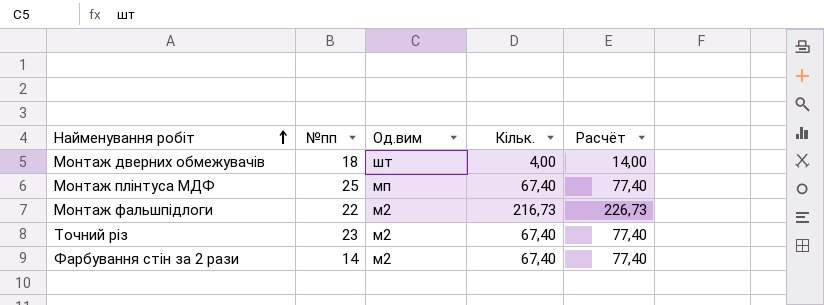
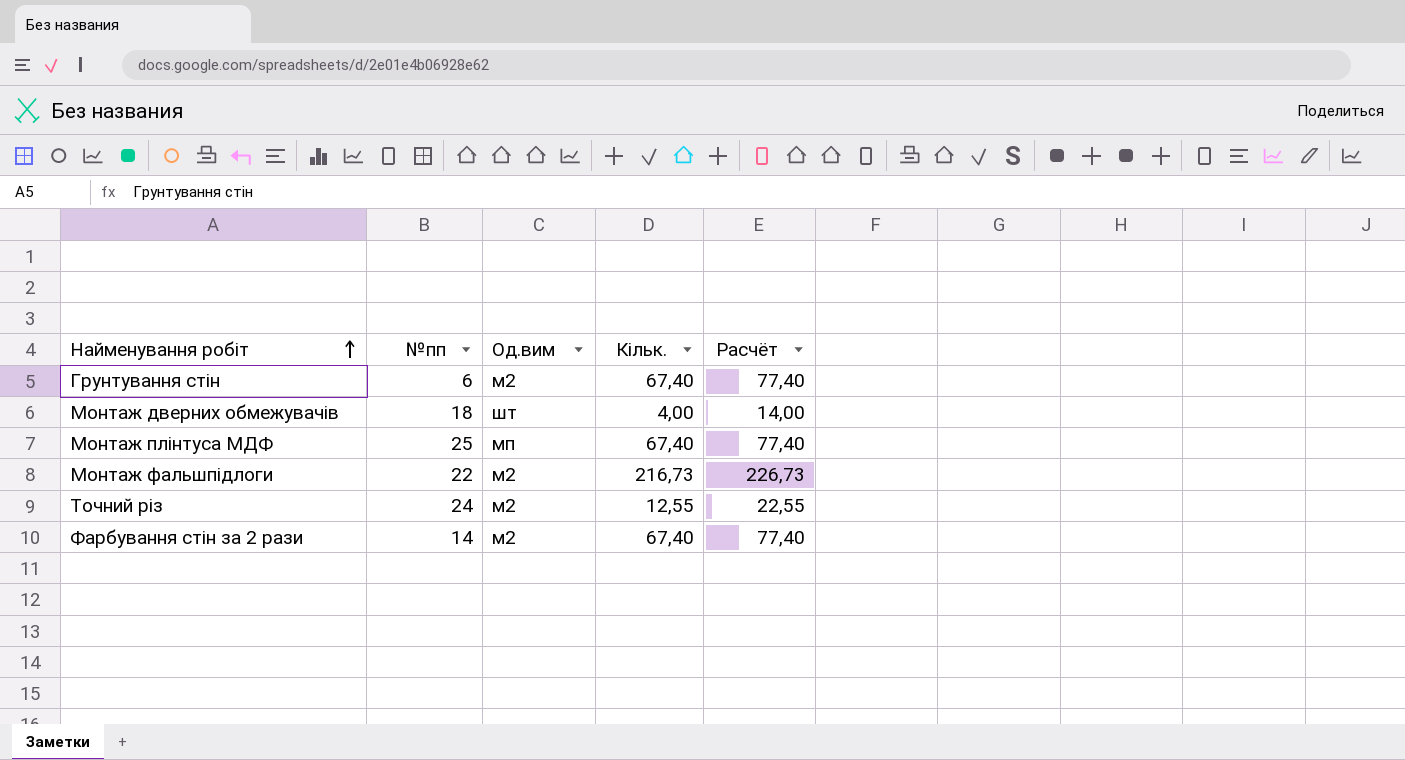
row Грунтування стін: none -> 6 | м2 | 67,40 | 77,40
Точний різ | №пп: 23 -> 24
Точний різ | Кільк.: 67,40 -> 12,55
Точний різ | Расчёт: 77,40 -> 22,55

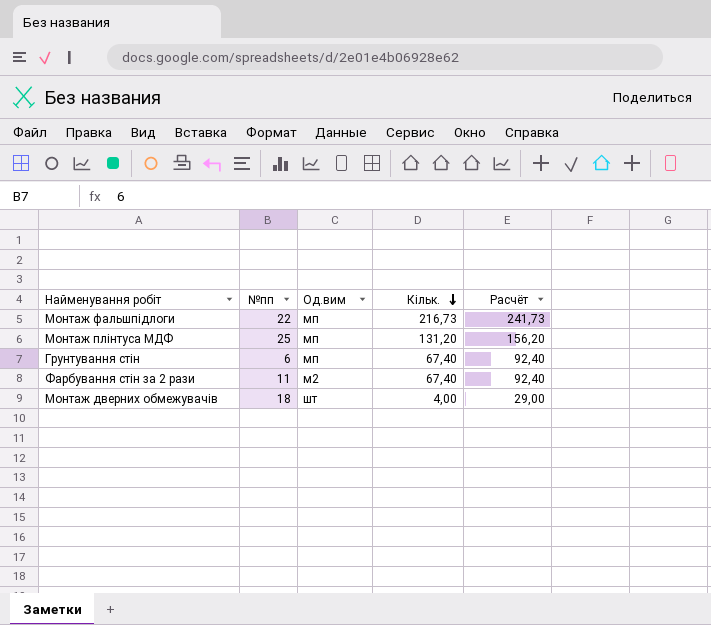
row order: Найменування робіт ascending -> Кільк. descending
column Расчёт | formula: [Кільк.] + 10 -> [Кільк.] + 25
row Точний різ: 24 | м2 | 12,55 | 22,55 -> none
Монтаж фальшпідлоги | Од.вим: м2 -> мп
Монтаж плінтуса МДФ | Кільк.: 67,40 -> 131,20
Грунтування стін | Од.вим: м2 -> мп
Фарбування стін за 2 рази | №пп: 14 -> 11

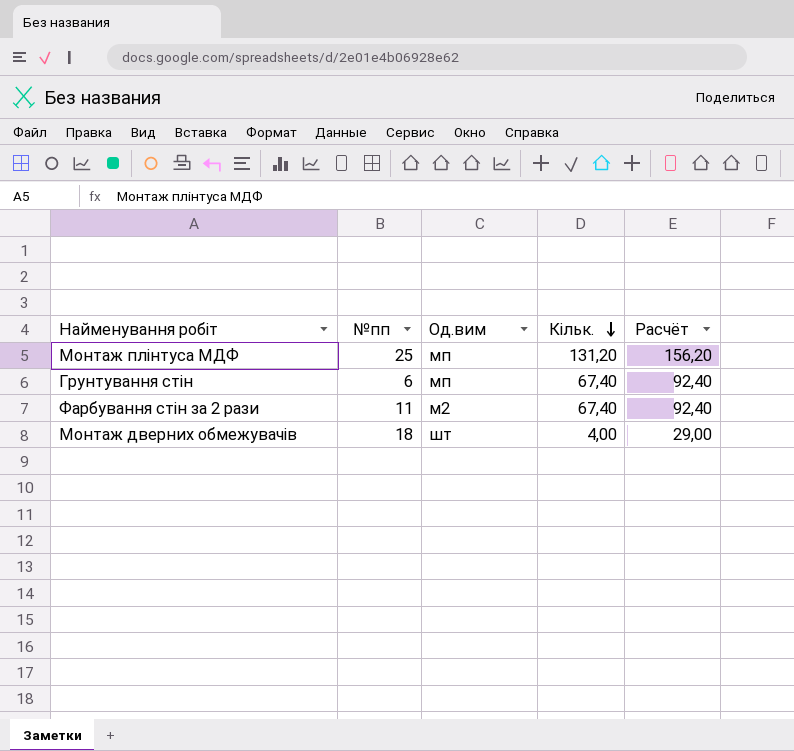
row Монтаж фальшпідлоги: 22 | мп | 216,73 | 241,73 -> none

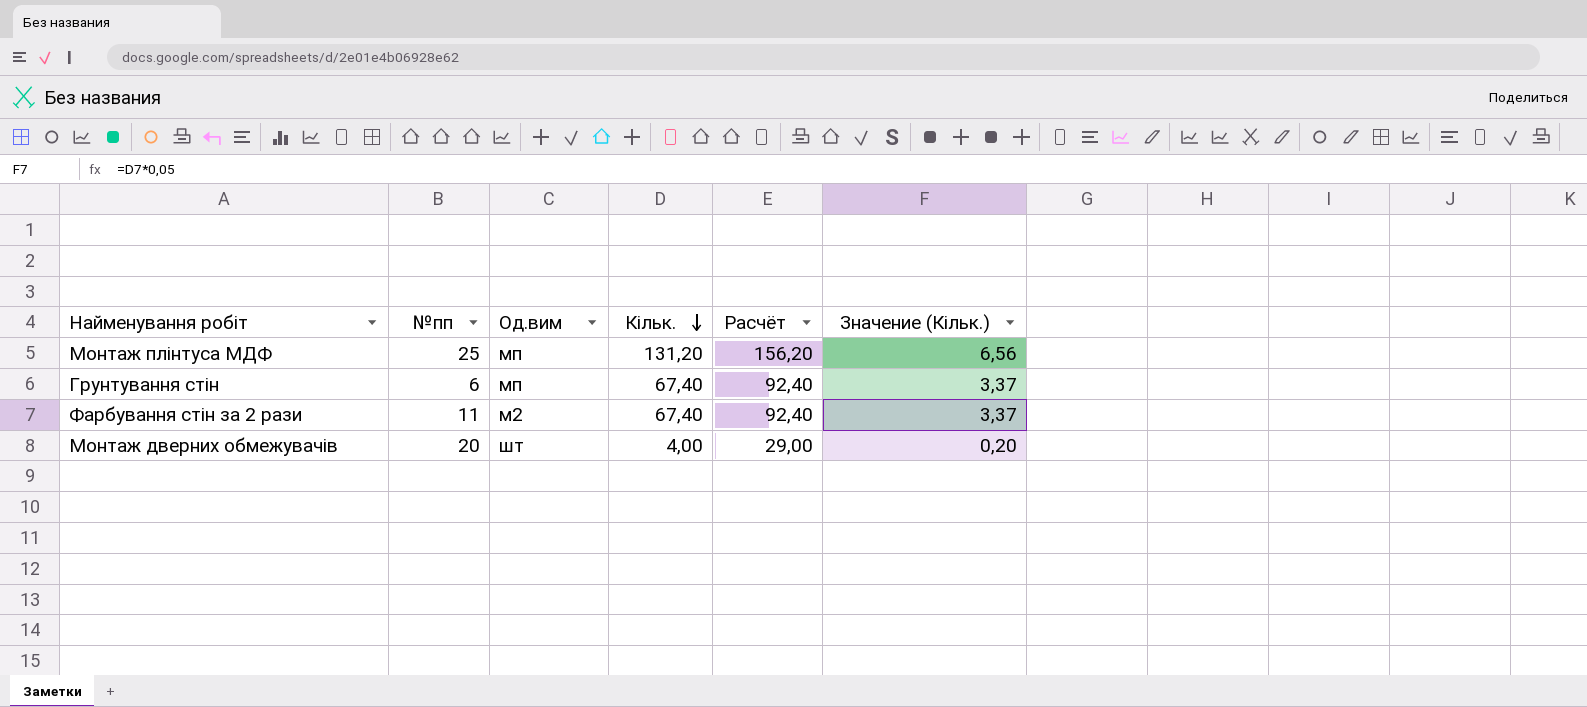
column Значение (Кільк.) | formula: none -> [Кільк.] * 0,05
Монтаж дверних обмежувачів | №пп: 18 -> 20

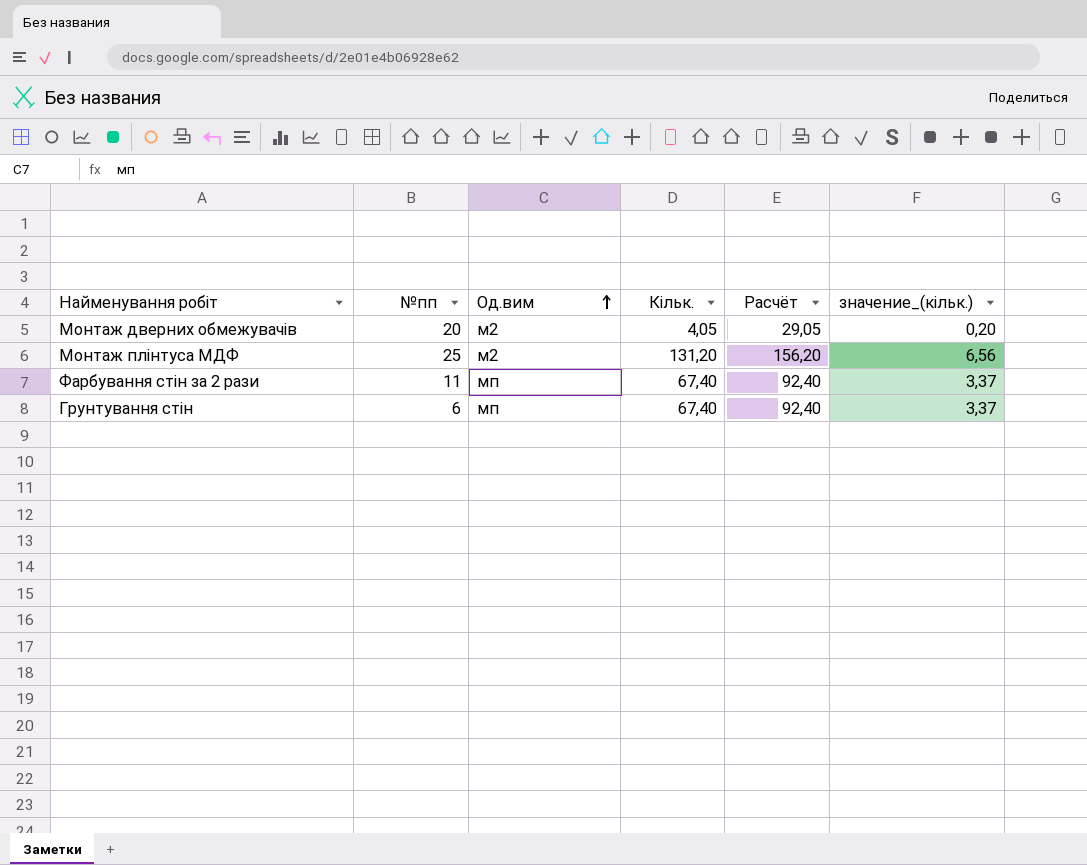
row order: Кільк. descending -> Од.вим ascending
column name: Значение (Кільк.) -> значение_(кільк.)
Монтаж дверних обмежувачів | Од.вим: шт -> м2
Монтаж дверних обмежувачів | Кільк.: 4,00 -> 4,05
Монтаж дверних обмежувачів | Расчёт: 29,00 -> 29,05
Монтаж плінтуса МДФ | Од.вим: мп -> м2
Фарбування стін за 2 рази | Од.вим: м2 -> мп

